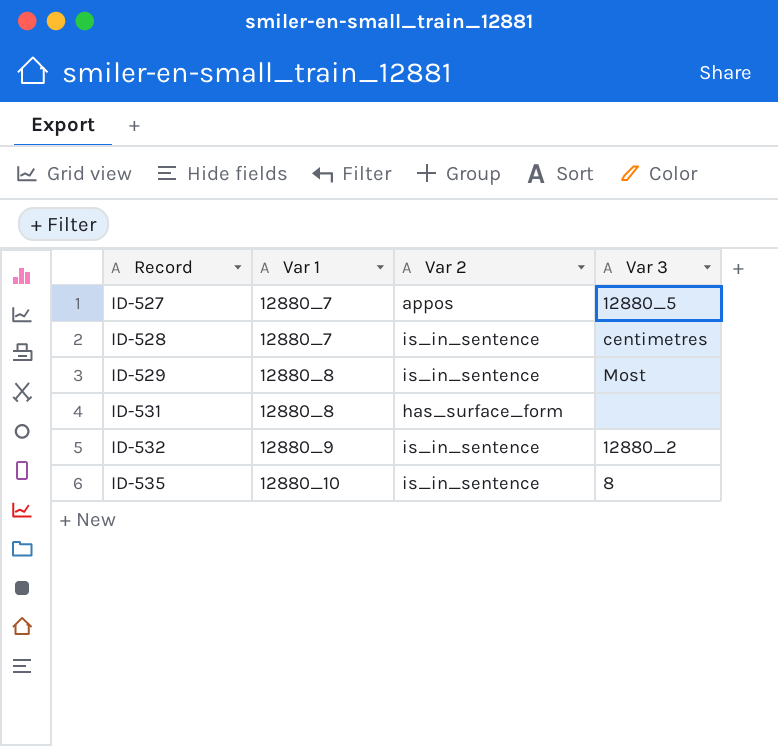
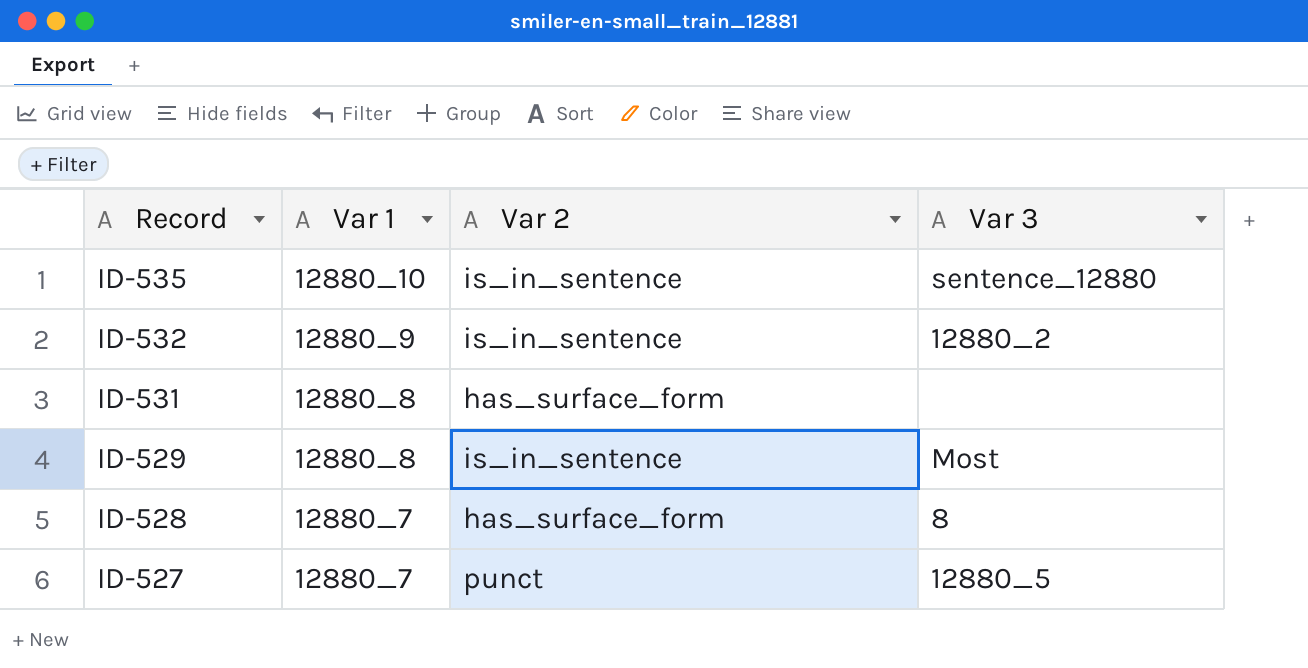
row order: Record ascending -> Record descending
ID-535 | Var 3: 8 -> sentence_12880
ID-528 | Var 2: is_in_sentence -> has_surface_form
ID-528 | Var 3: centimetres -> 8
ID-527 | Var 2: appos -> punct

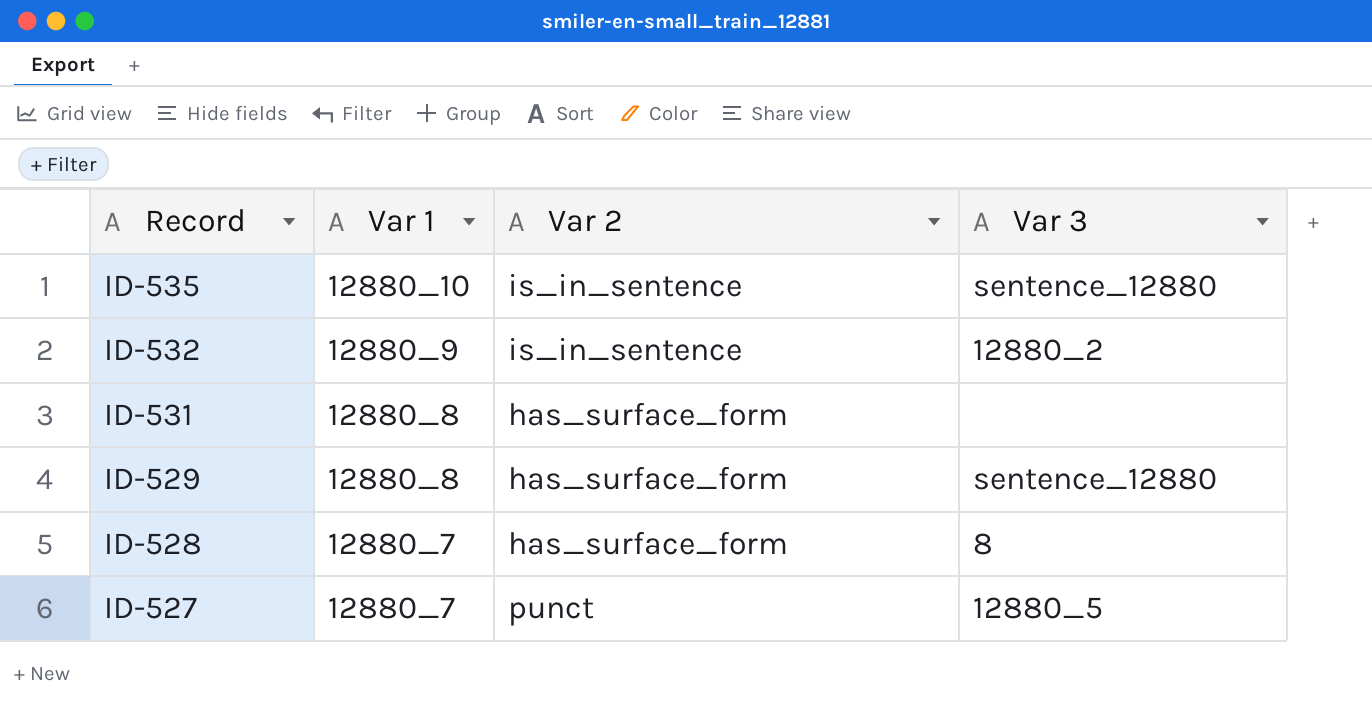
ID-529 | Var 2: is_in_sentence -> has_surface_form
ID-529 | Var 3: Most -> sentence_12880

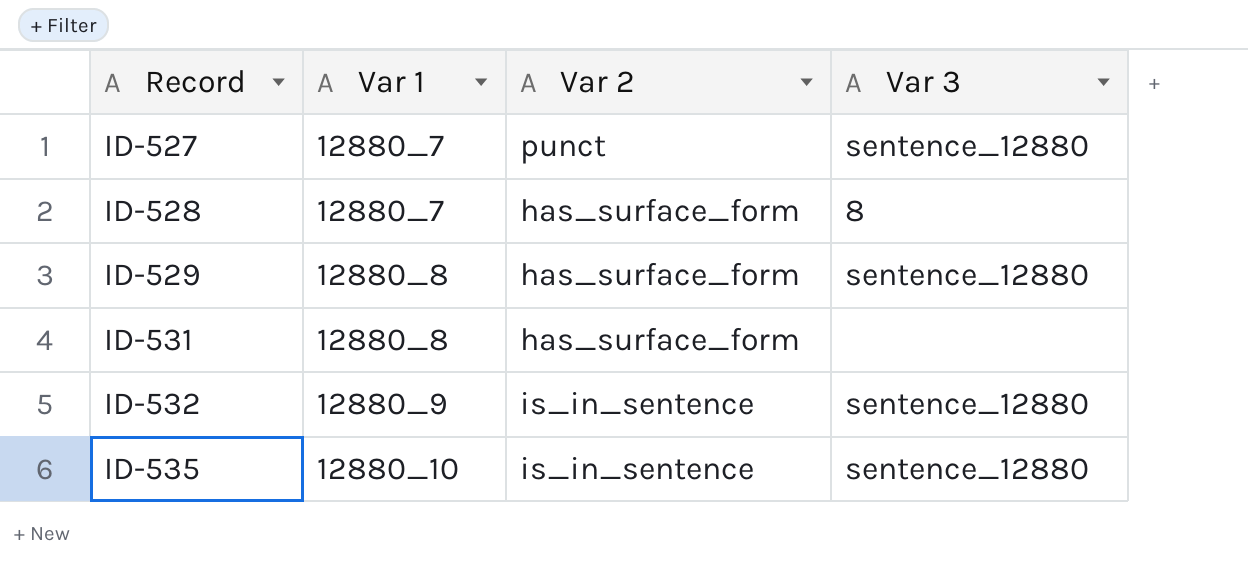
row order: Record descending -> Record ascending
ID-527 | Var 3: 12880_5 -> sentence_12880
ID-532 | Var 3: 12880_2 -> sentence_12880

